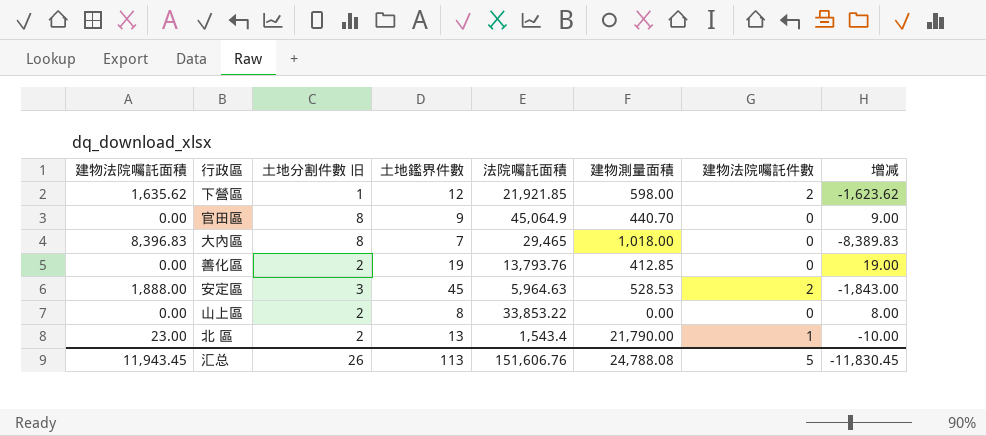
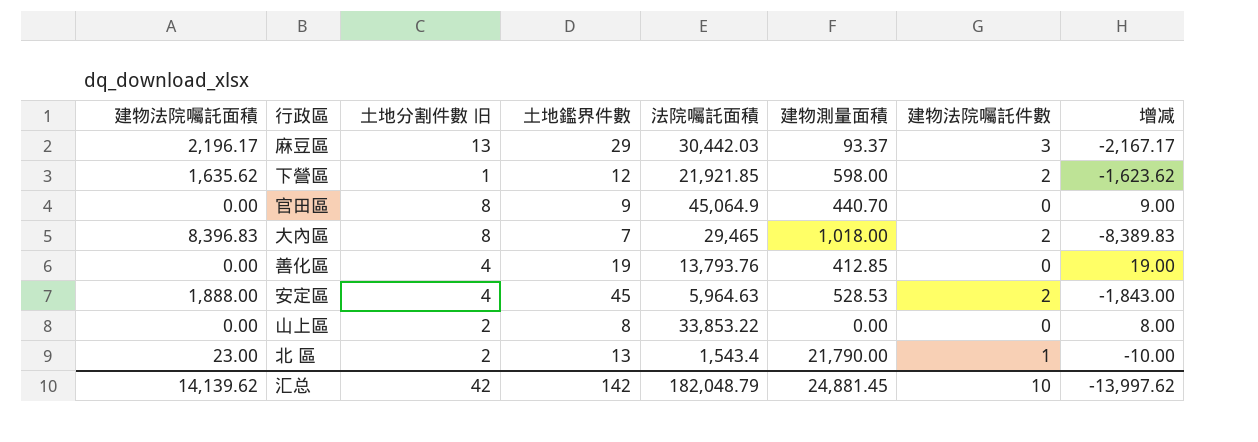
row 麻豆區: none -> 2,196.17 | 13 | 29 | 30,442.03 | 93.37 | 3 | -2,167.17
大內區 | 建物法院囑託件數: 0 -> 2
善化區 | 土地分割件數 旧: 2 -> 4
安定區 | 土地分割件數 旧: 3 -> 4
汇总 | 建物法院囑託面積: 11,943.45 -> 14,139.62
汇总 | 土地分割件數 旧: 26 -> 42
汇总 | 土地鑑界件數: 113 -> 142
汇总 | 法院囑託面積: 151,606.76 -> 182,048.79
汇总 | 建物測量面積: 24,788.08 -> 24,881.45
汇总 | 建物法院囑託件數: 5 -> 10
汇总 | 增减: -11,830.45 -> -13,997.62

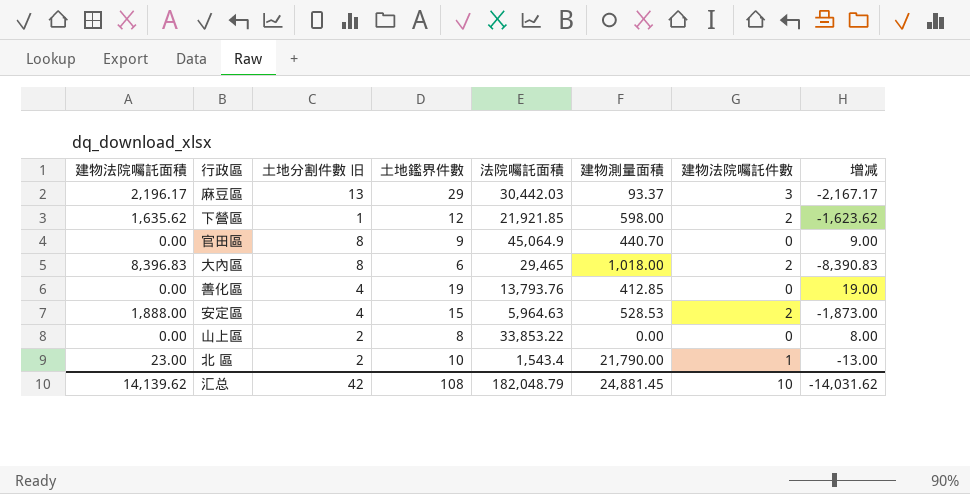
大內區 | 土地鑑界件數: 7 -> 6
大內區 | 增减: -8,389.83 -> -8,390.83
安定區 | 土地鑑界件數: 45 -> 15
安定區 | 增减: -1,843.00 -> -1,873.00
北 區 | 土地鑑界件數: 13 -> 10
北 區 | 增减: -10.00 -> -13.00
汇总 | 土地鑑界件數: 142 -> 108
汇总 | 增减: -13,997.62 -> -14,031.62

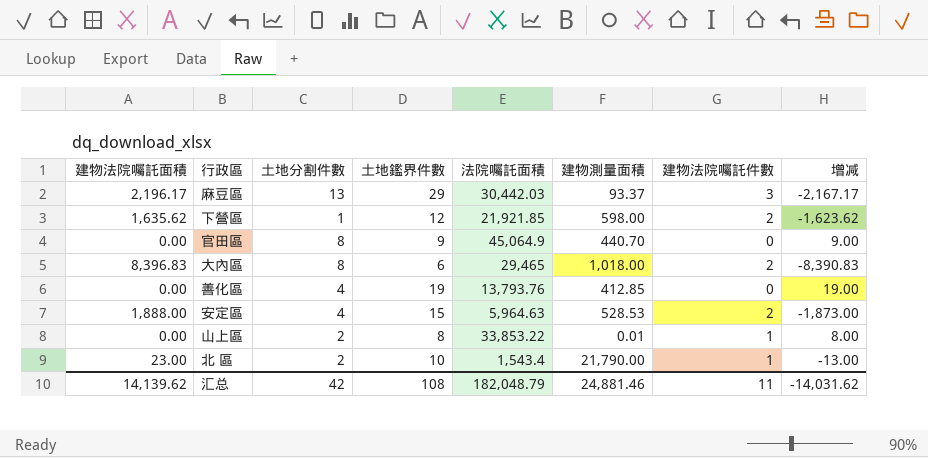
column name: 土地分割件數 旧 -> 土地分割件數
山上區 | 建物測量面積: 0.00 -> 0.01
山上區 | 建物法院囑託件數: 0 -> 1
汇总 | 建物測量面積: 24,881.45 -> 24,881.46
汇总 | 建物法院囑託件數: 10 -> 11

